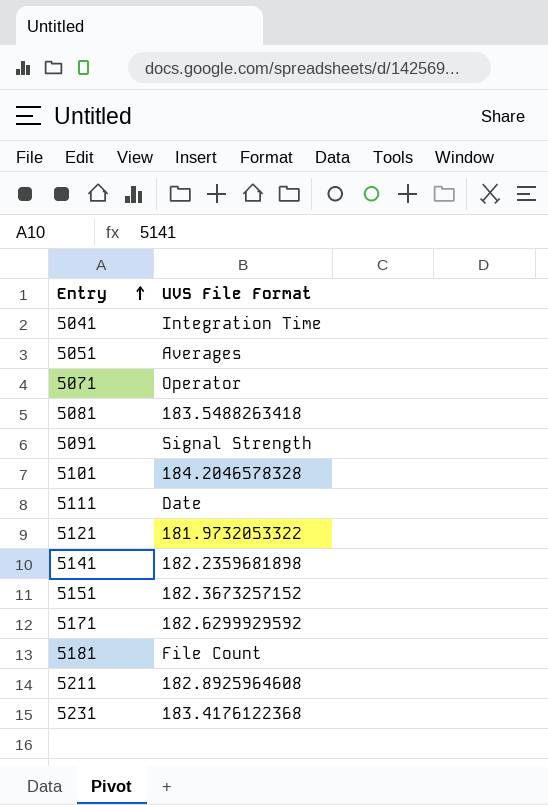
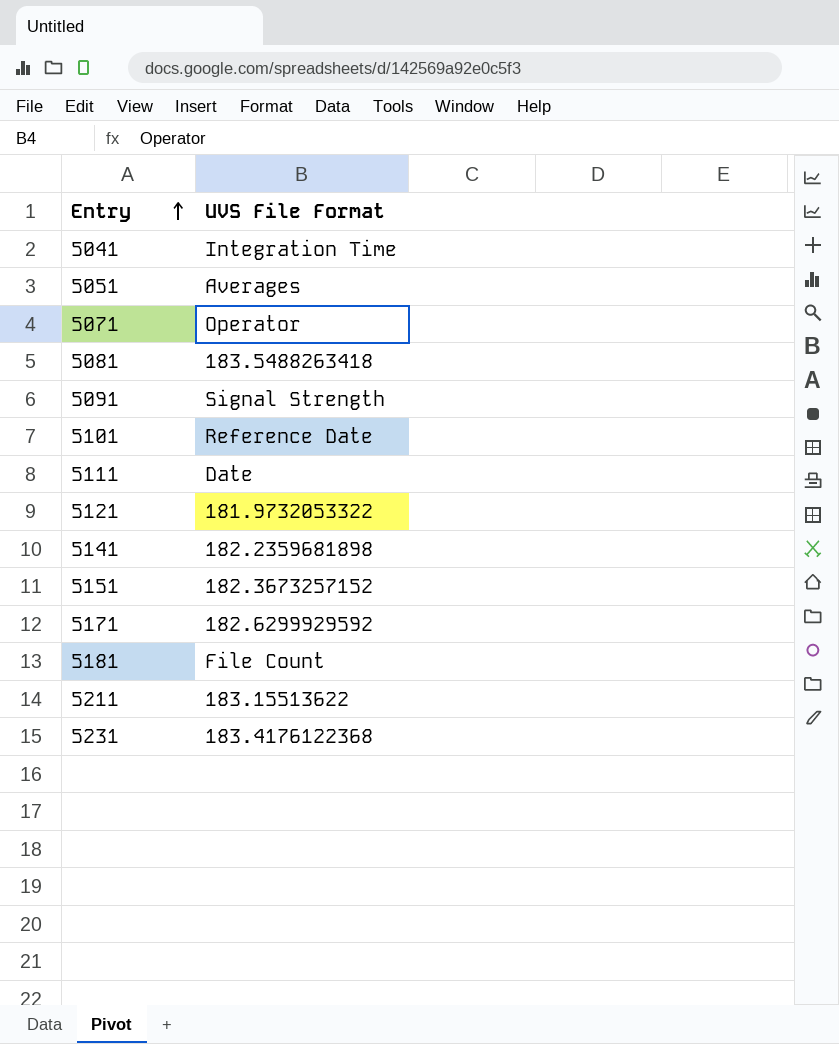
5101 | UVS File Format: 184.2046578328 -> Reference Date
5211 | UVS File Format: 182.8925964608 -> 183.15513622

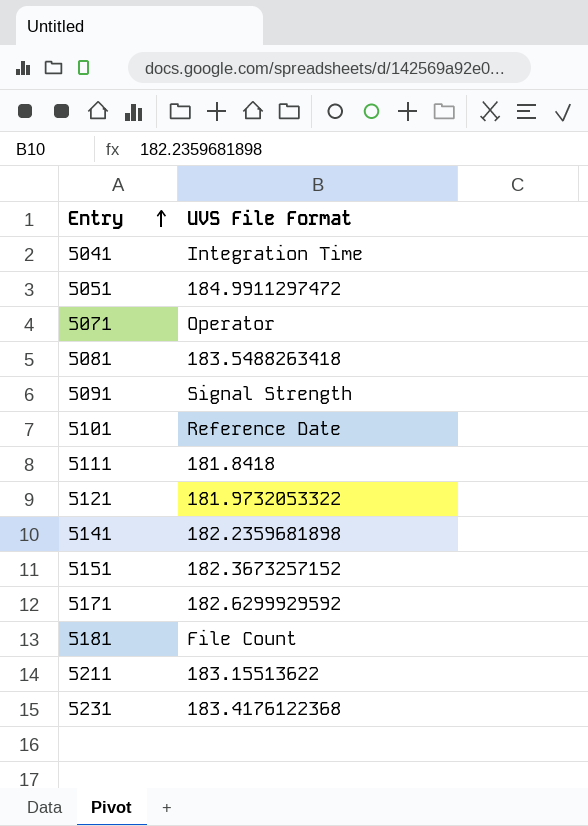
5051 | UVS File Format: Averages -> 184.9911297472
5111 | UVS File Format: Date -> 181.8418

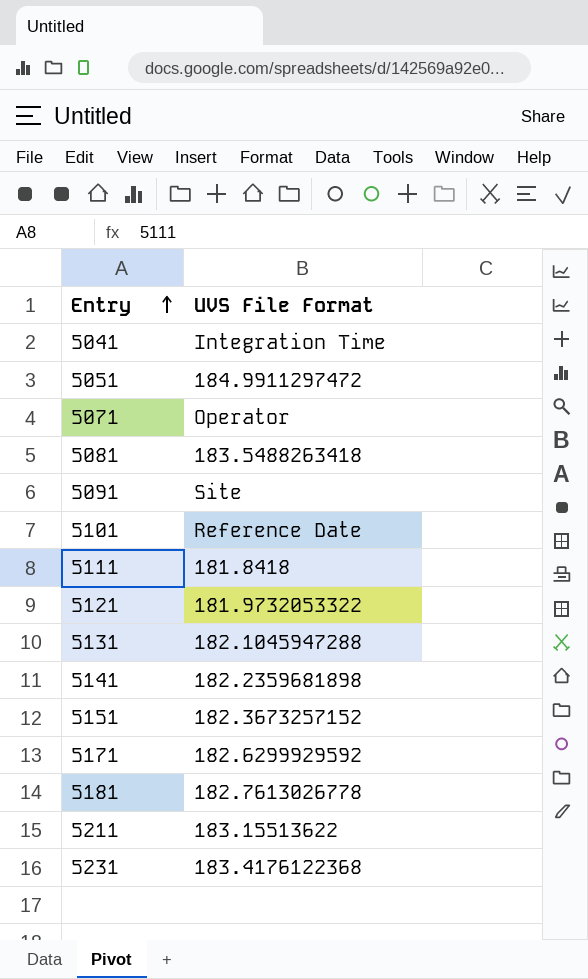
5091 | UVS File Format: Signal Strength -> Site
row 5131: none -> 182.1045947288
5181 | UVS File Format: File Count -> 182.7613026778

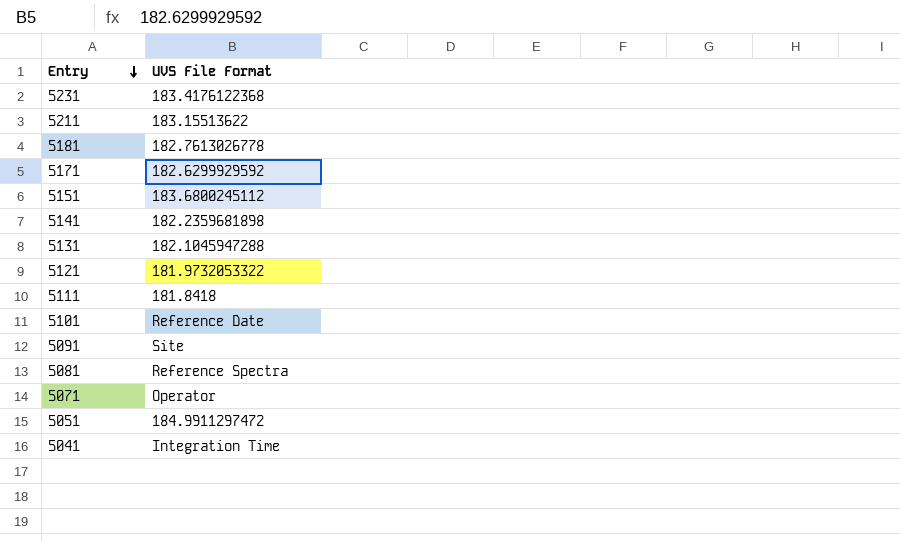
row order: Entry ascending -> Entry descending
5151 | UVS File Format: 182.3673257152 -> 183.6800245112
5081 | UVS File Format: 183.5488263418 -> Reference Spectra

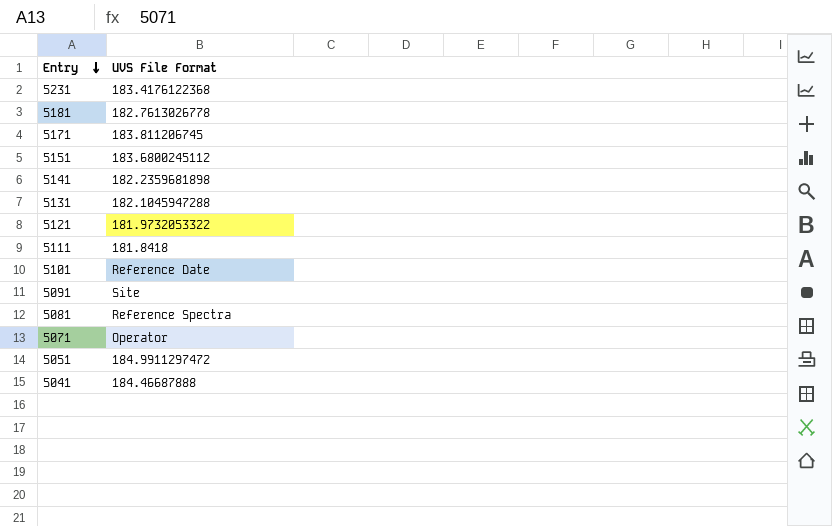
row 5211: 183.15513622 -> none
5171 | UVS File Format: 182.6299929592 -> 183.811206745
5041 | UVS File Format: Integration Time -> 184.46687888

